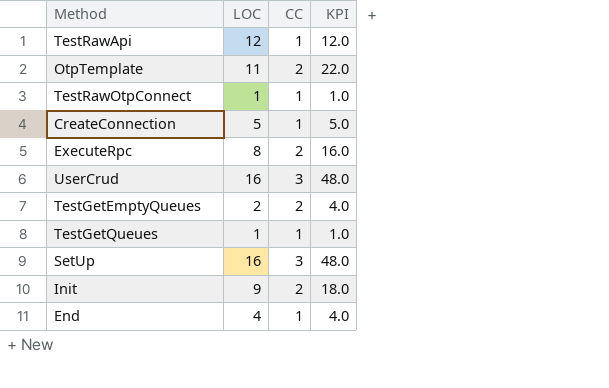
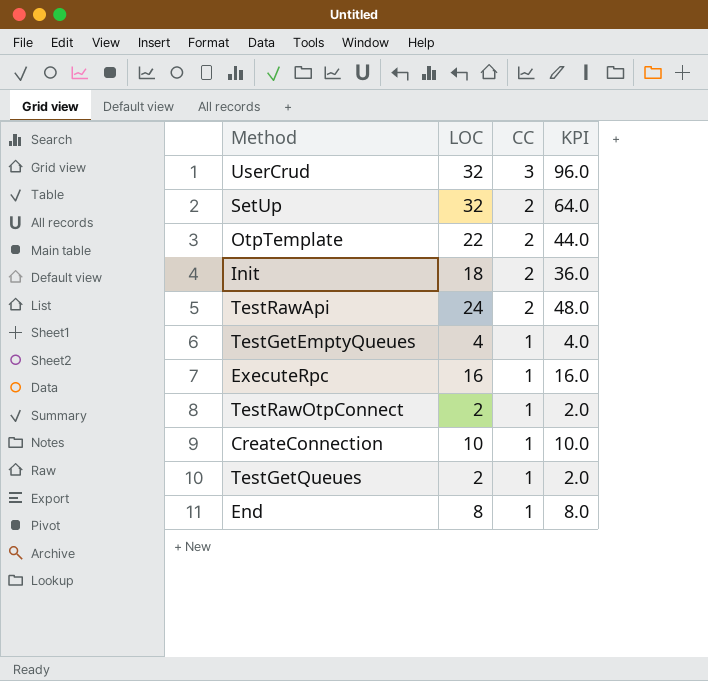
row order: none -> CC descending
UserCrud | LOC: 16 -> 32
UserCrud | KPI: 48.0 -> 96.0
SetUp | LOC: 16 -> 32
SetUp | CC: 3 -> 2
SetUp | KPI: 48.0 -> 64.0
OtpTemplate | LOC: 11 -> 22
OtpTemplate | KPI: 22.0 -> 44.0
Init | LOC: 9 -> 18
Init | KPI: 18.0 -> 36.0
TestRawApi | LOC: 12 -> 24
TestRawApi | CC: 1 -> 2
TestRawApi | KPI: 12.0 -> 48.0
TestGetEmptyQueues | LOC: 2 -> 4
TestGetEmptyQueues | CC: 2 -> 1
ExecuteRpc | LOC: 8 -> 16
ExecuteRpc | CC: 2 -> 1
TestRawOtpConnect | LOC: 1 -> 2
TestRawOtpConnect | KPI: 1.0 -> 2.0
CreateConnection | LOC: 5 -> 10
CreateConnection | KPI: 5.0 -> 10.0
TestGetQueues | LOC: 1 -> 2
TestGetQueues | KPI: 1.0 -> 2.0
End | LOC: 4 -> 8
End | KPI: 4.0 -> 8.0

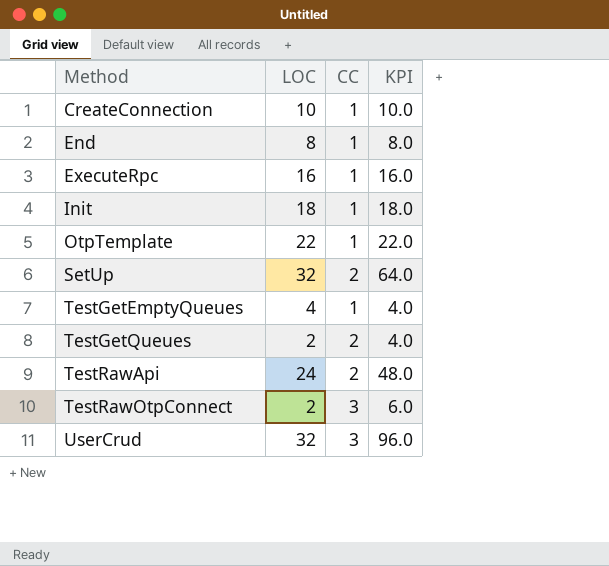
row order: CC descending -> Method ascending
Init | CC: 2 -> 1
Init | KPI: 36.0 -> 18.0
OtpTemplate | CC: 2 -> 1
OtpTemplate | KPI: 44.0 -> 22.0
TestGetQueues | CC: 1 -> 2
TestGetQueues | KPI: 2.0 -> 4.0
TestRawOtpConnect | CC: 1 -> 3
TestRawOtpConnect | KPI: 2.0 -> 6.0

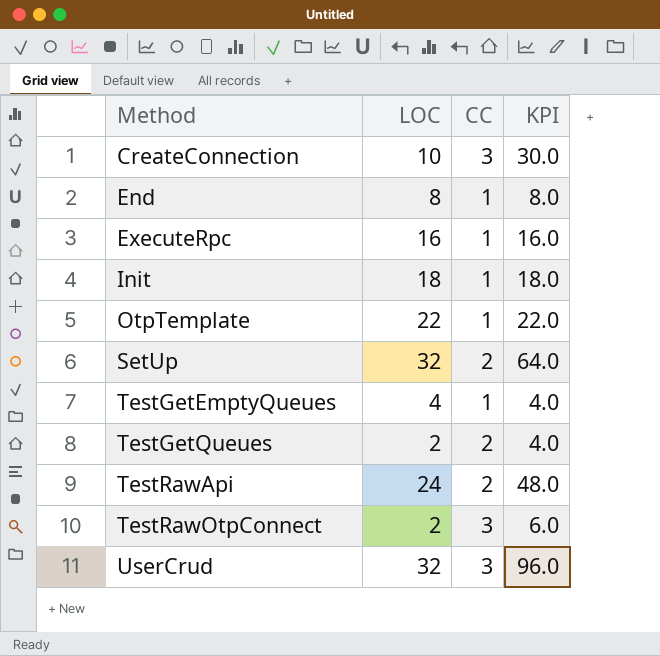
CreateConnection | CC: 1 -> 3
CreateConnection | KPI: 10.0 -> 30.0

